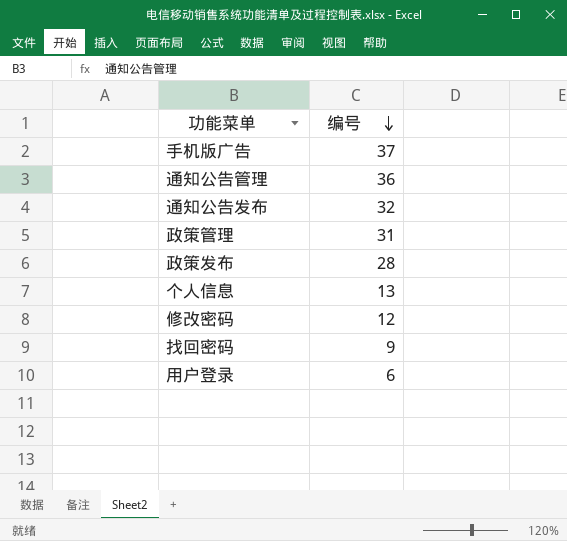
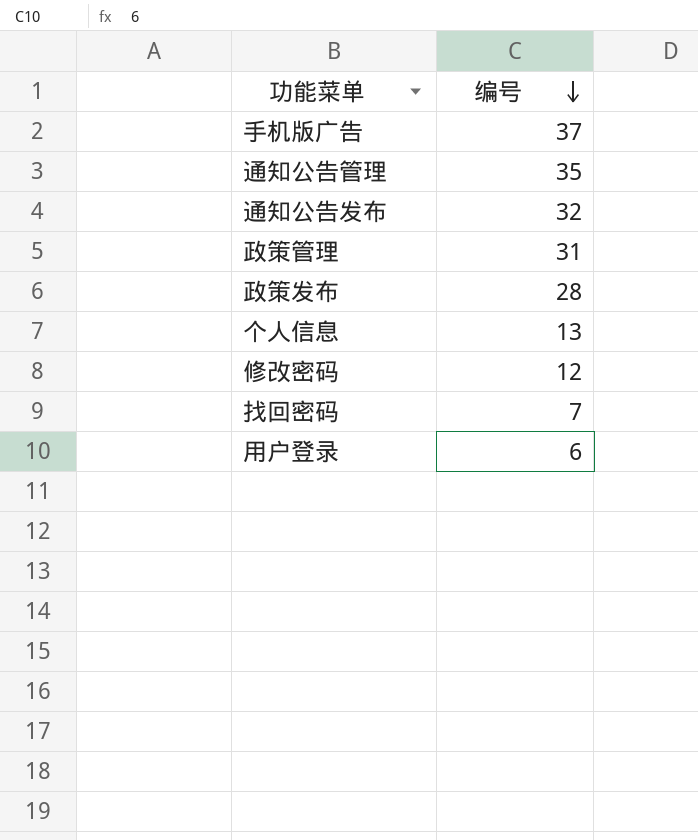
通知公告管理 | 编号: 36 -> 35
找回密码 | 编号: 9 -> 7

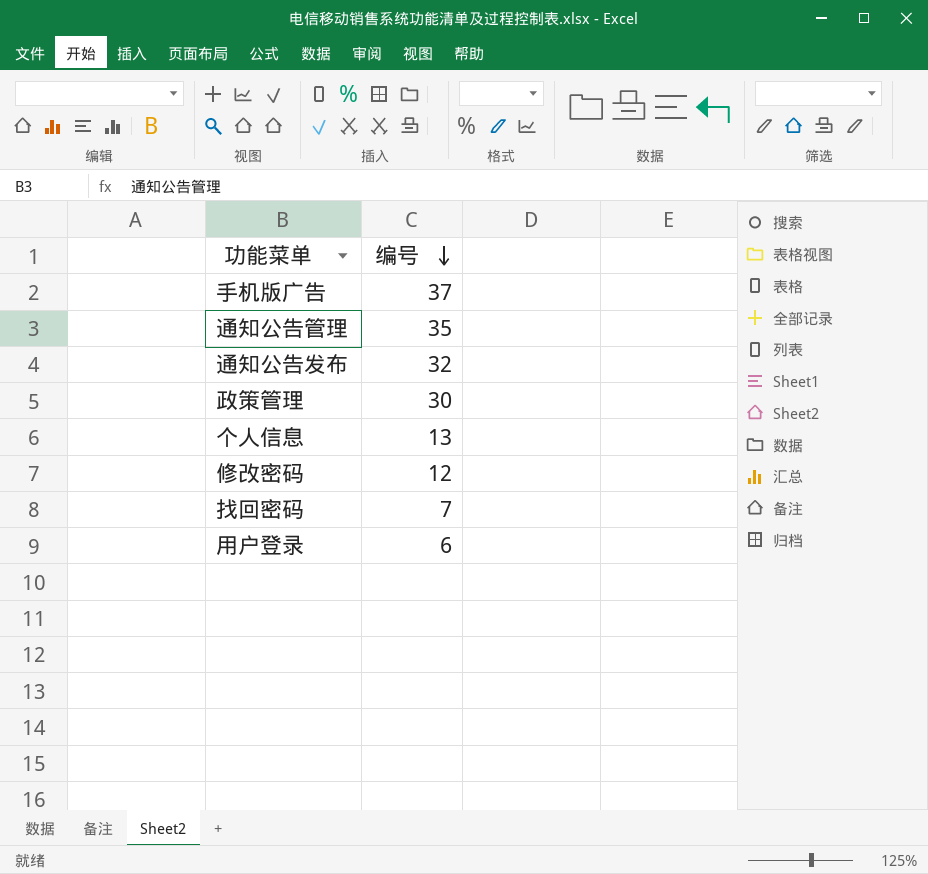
row 政策发布: 28 -> none
政策管理 | 编号: 31 -> 30

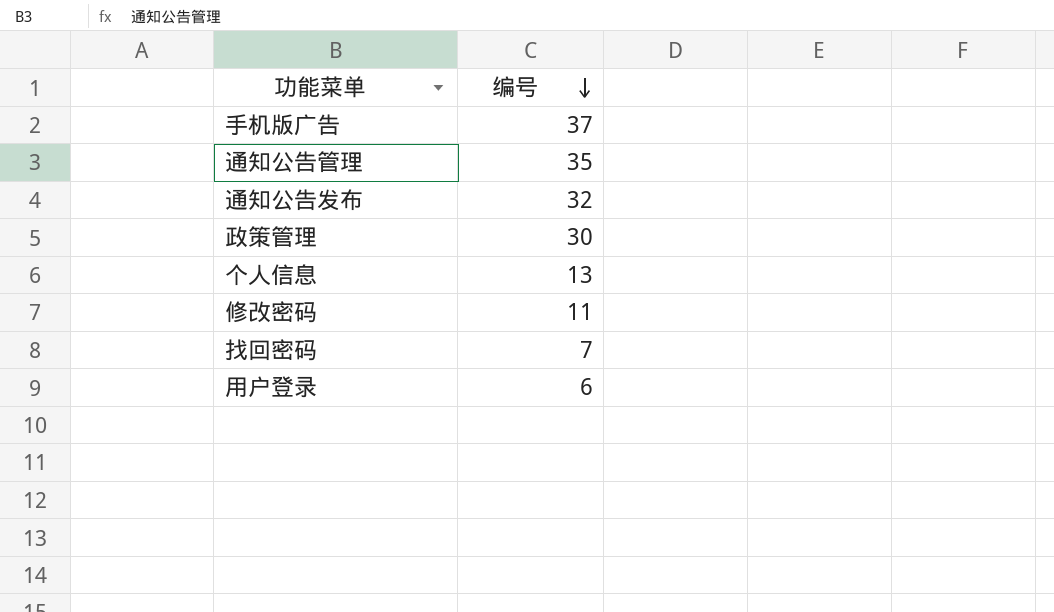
修改密码 | 编号: 12 -> 11

